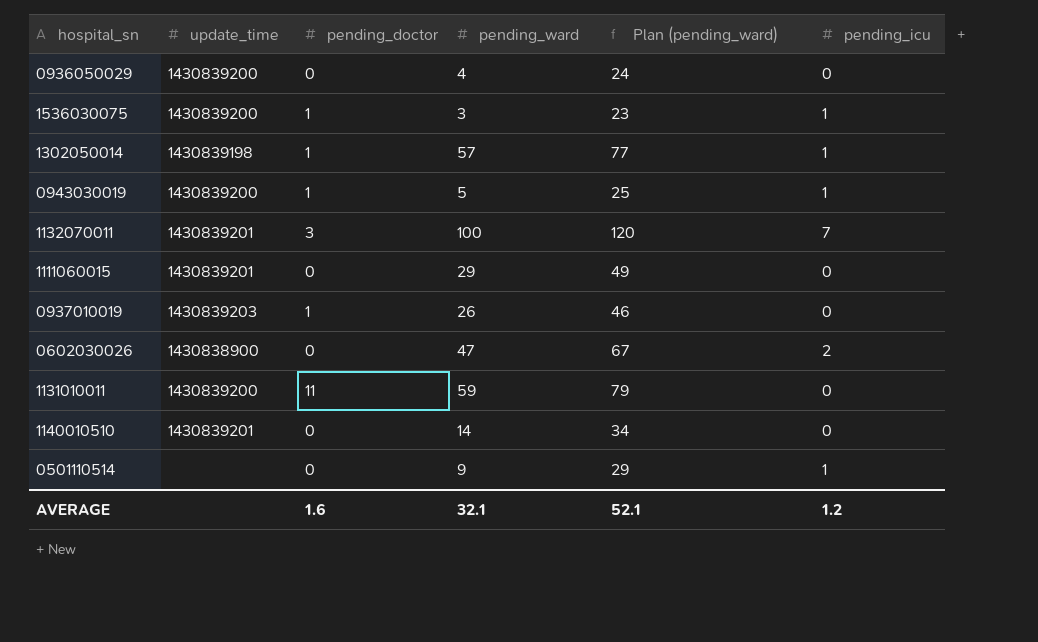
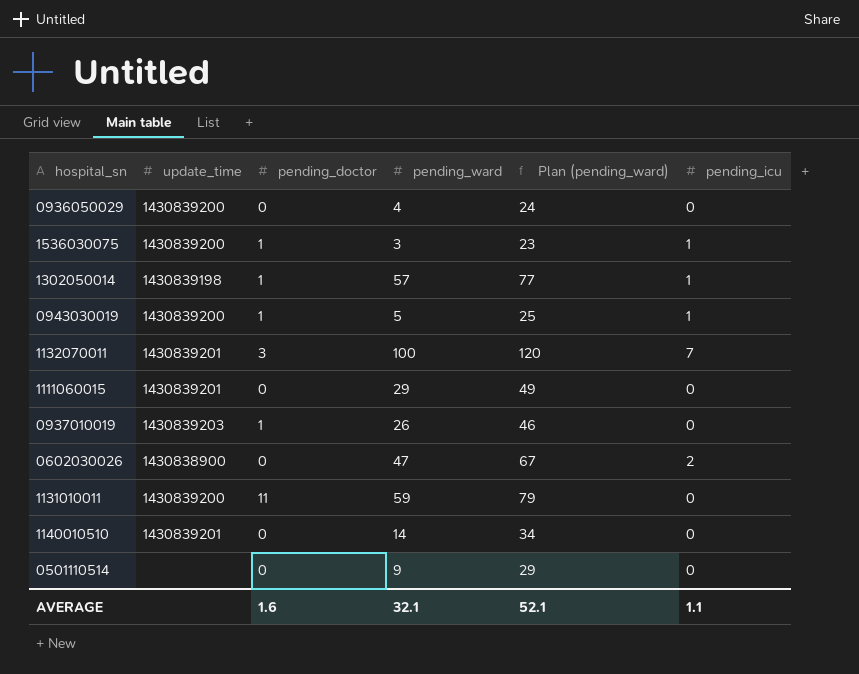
0501110514 | pending_icu: 1 -> 0
AVERAGE | pending_icu: 1.2 -> 1.1

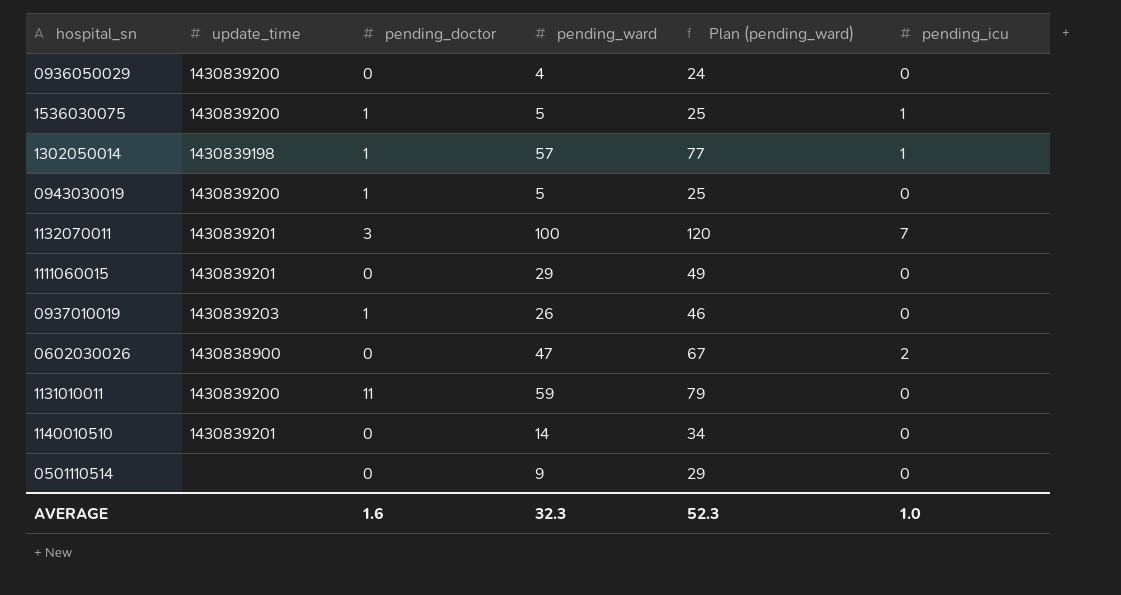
1536030075 | pending_ward: 3 -> 5
1536030075 | Plan (pending_ward): 23 -> 25
0943030019 | pending_icu: 1 -> 0
AVERAGE | pending_ward: 32.1 -> 32.3
AVERAGE | Plan (pending_ward): 52.1 -> 52.3
AVERAGE | pending_icu: 1.1 -> 1.0

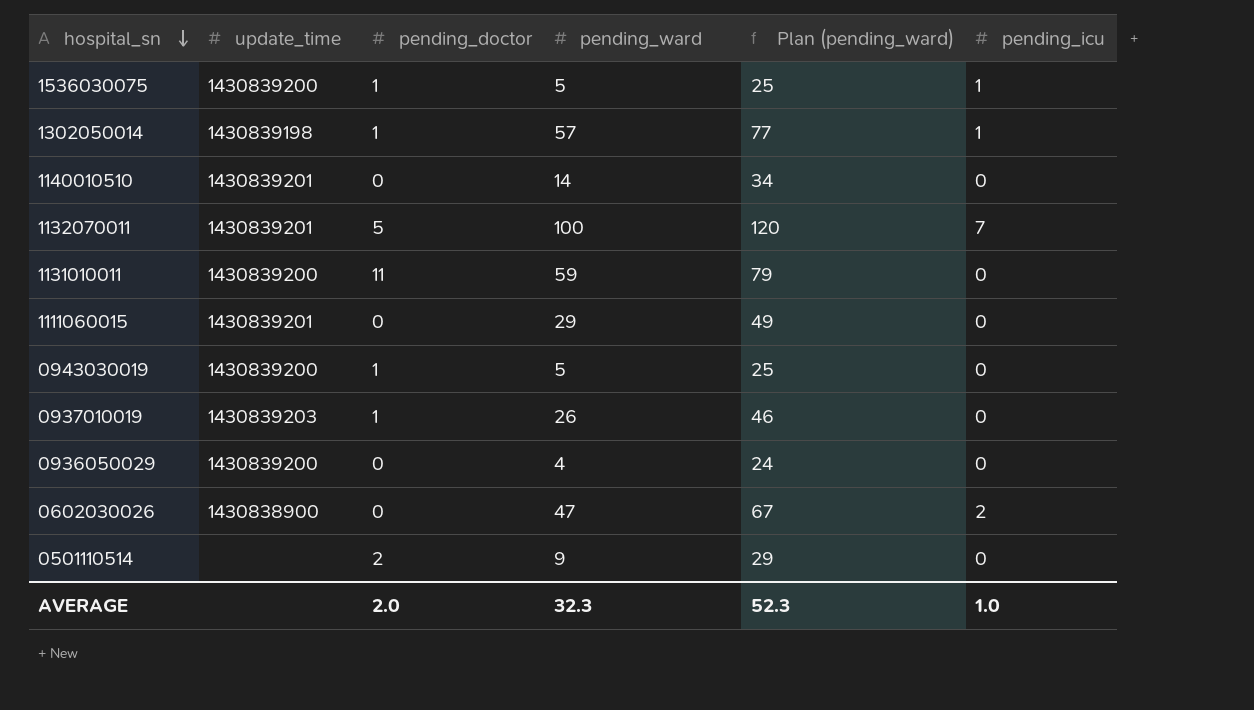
row order: none -> hospital_sn descending
1132070011 | pending_doctor: 3 -> 5
0501110514 | pending_doctor: 0 -> 2
AVERAGE | pending_doctor: 1.6 -> 2.0

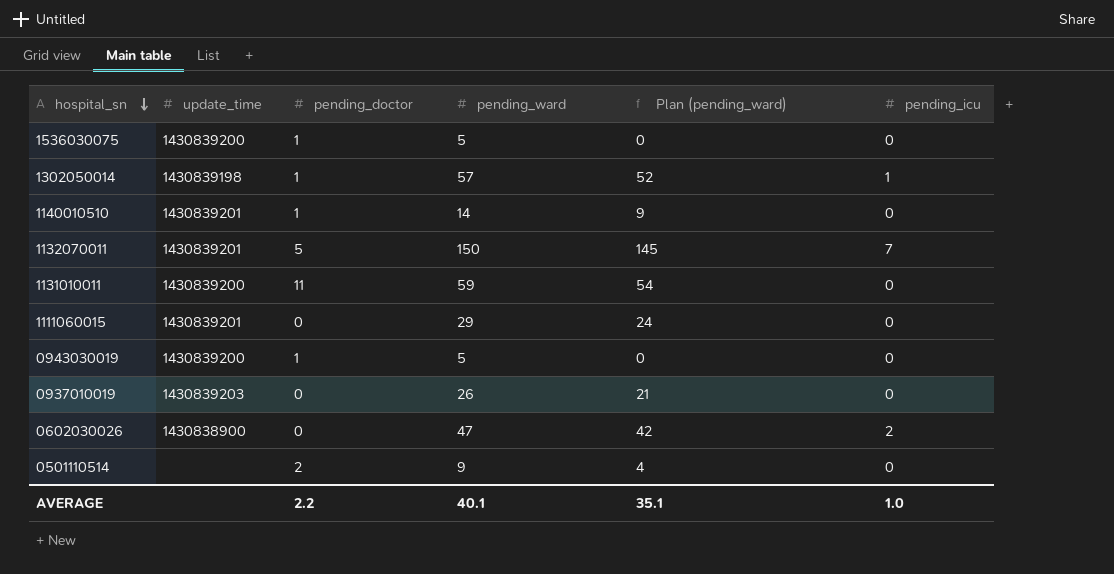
column Plan (pending_ward) | formula: [pending_ward] + 20 -> [pending_ward] - 5
row 0936050029: 1430839200 | 0 | 4 | 24 | 0 -> none
1536030075 | pending_icu: 1 -> 0
1140010510 | pending_doctor: 0 -> 1
1132070011 | pending_ward: 100 -> 150
0937010019 | pending_doctor: 1 -> 0
AVERAGE | pending_doctor: 2.0 -> 2.2
AVERAGE | pending_ward: 32.3 -> 40.1
AVERAGE | Plan (pending_ward): 52.3 -> 35.1

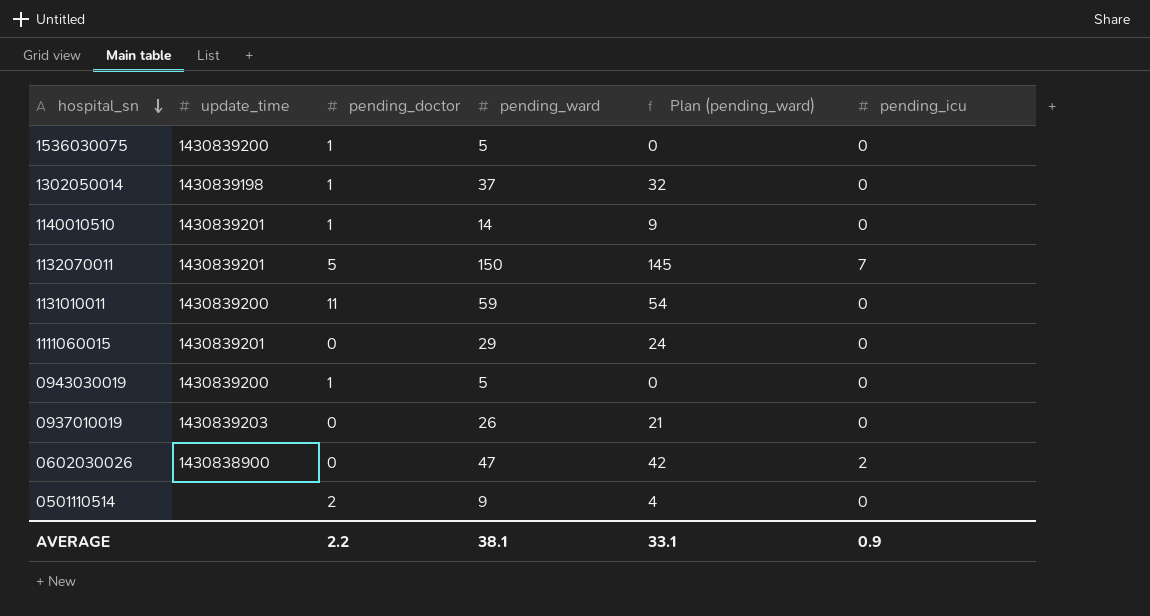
1302050014 | pending_ward: 57 -> 37
1302050014 | Plan (pending_ward): 52 -> 32
1302050014 | pending_icu: 1 -> 0
AVERAGE | pending_ward: 40.1 -> 38.1
AVERAGE | Plan (pending_ward): 35.1 -> 33.1
AVERAGE | pending_icu: 1.0 -> 0.9

